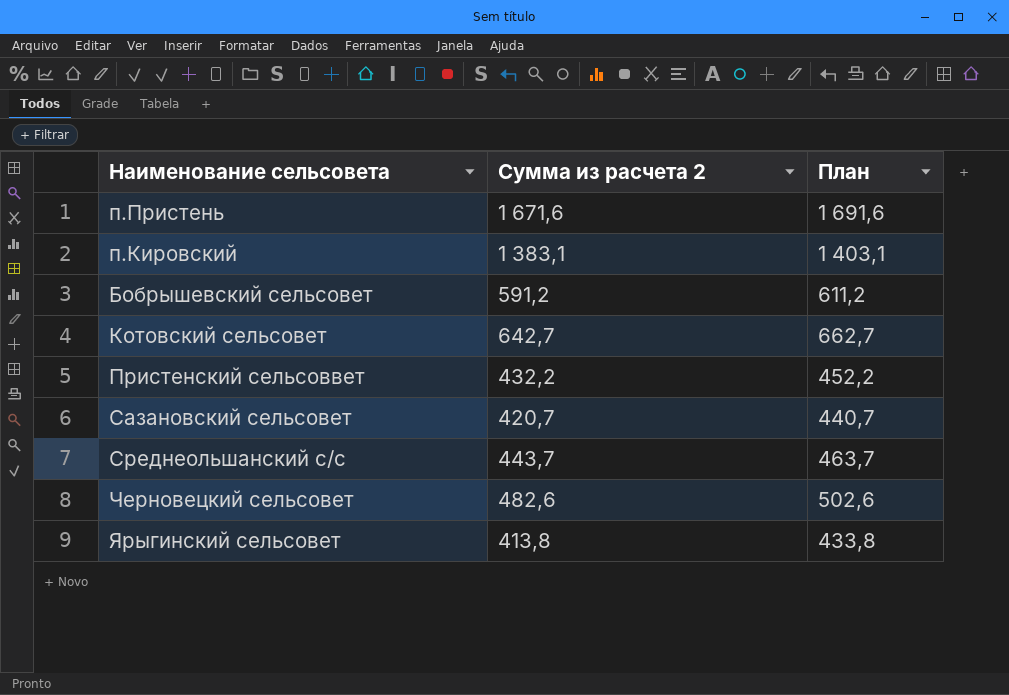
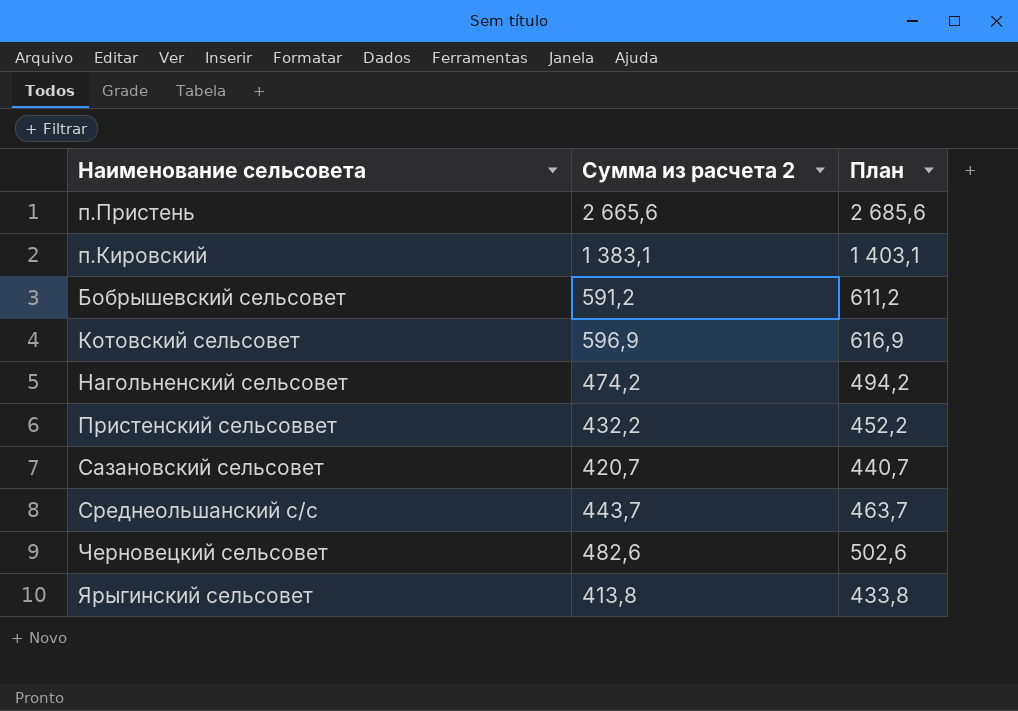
п.Пристень | Сумма из расчета 2: 1 671,6 -> 2 665,6
п.Пристень | План: 1 691,6 -> 2 685,6
Котовский сельсовет | Сумма из расчета 2: 642,7 -> 596,9
Котовский сельсовет | План: 662,7 -> 616,9
row Нагольненский сельсовет: none -> 474,2 | 494,2

